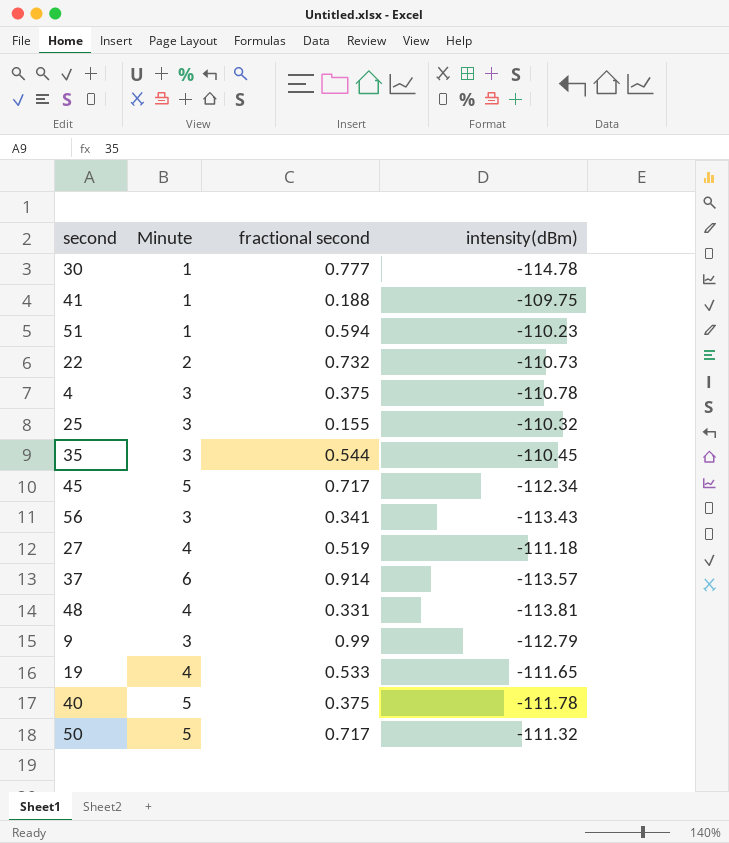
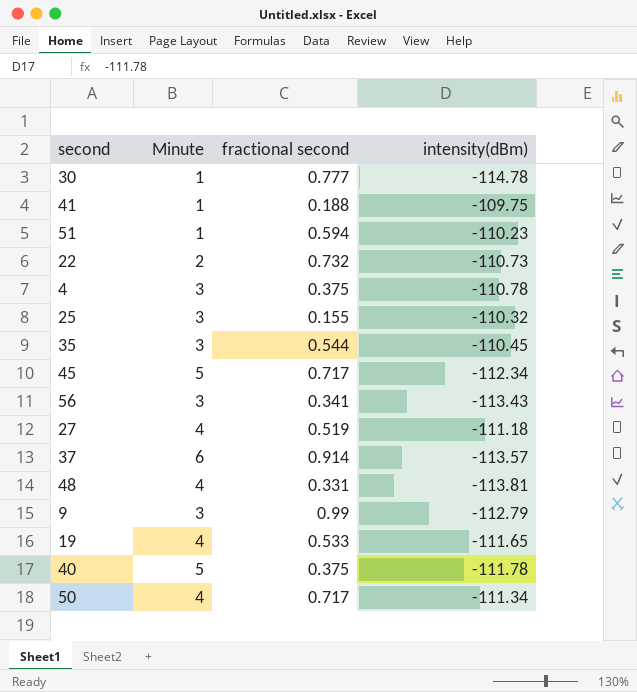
50 | Minute: 5 -> 4
50 | intensity(dBm): -111.32 -> -111.34

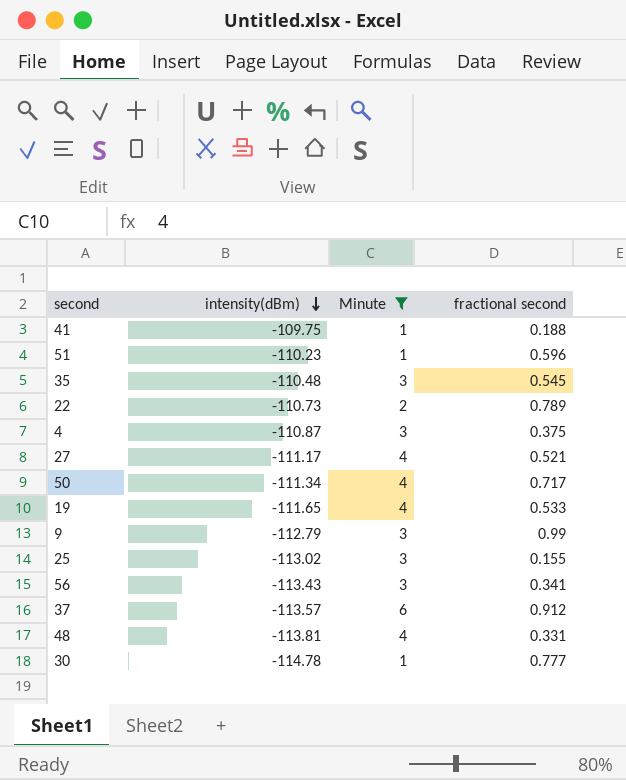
filter: none -> Minute != 5
row order: none -> intensity(dBm) descending
column intensity(dBm) | position: 4 -> 2
51 | fractional second: 0.594 -> 0.596
35 | intensity(dBm): -110.45 -> -110.48
35 | fractional second: 0.544 -> 0.545
22 | fractional second: 0.732 -> 0.789
4 | intensity(dBm): -110.78 -> -110.87
27 | intensity(dBm): -111.18 -> -111.17
27 | fractional second: 0.519 -> 0.521
25 | intensity(dBm): -110.32 -> -113.02
37 | fractional second: 0.914 -> 0.912

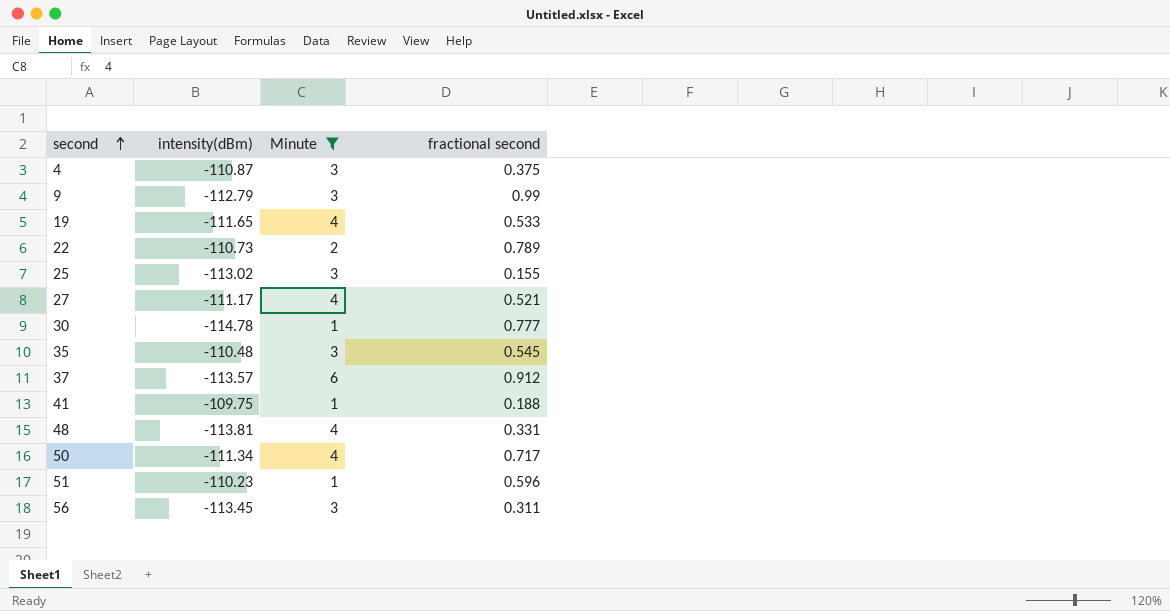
row order: intensity(dBm) descending -> second ascending
56 | intensity(dBm): -113.43 -> -113.45
56 | fractional second: 0.341 -> 0.311

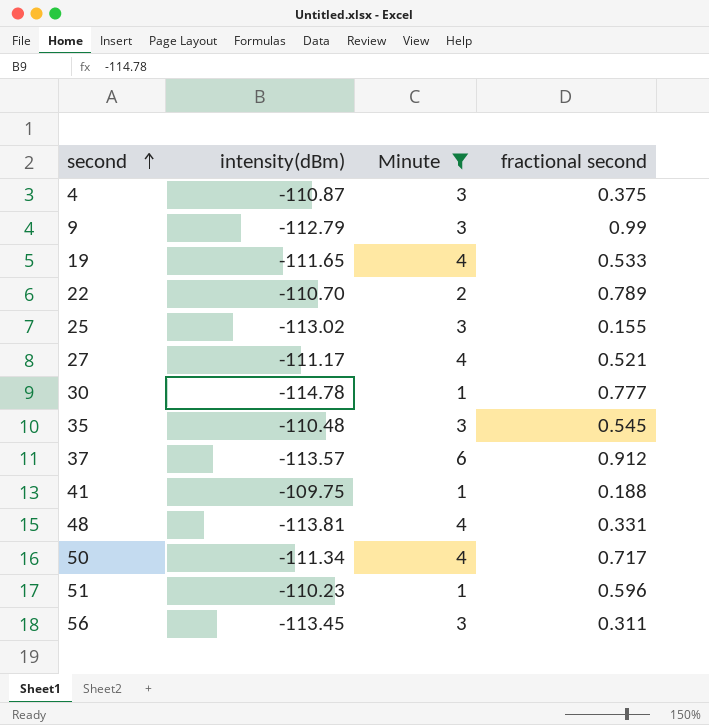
22 | intensity(dBm): -110.73 -> -110.70

